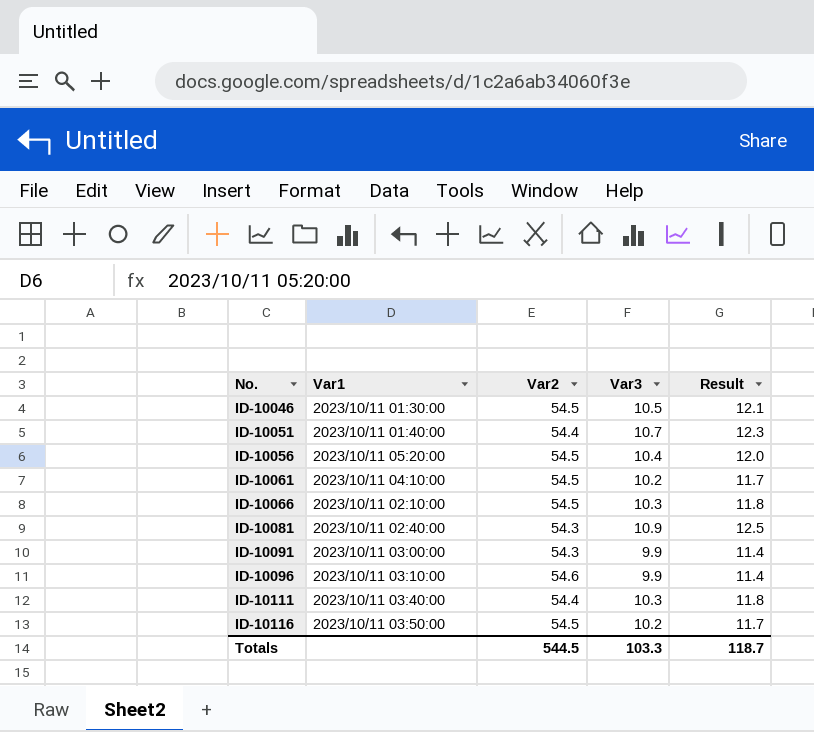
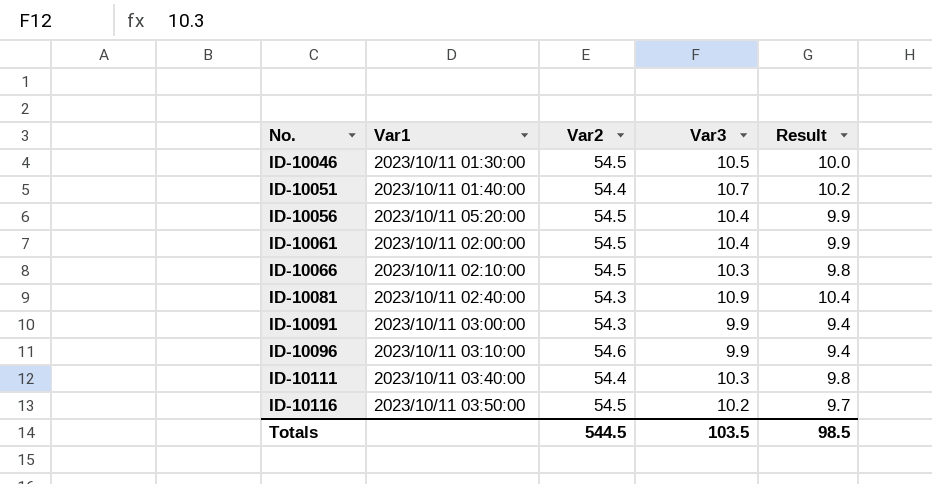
column Result | formula: [Var3] * 1.15 -> [Var3] * 0.95
ID-10061 | Var1: 2023/10/11 04:10:00 -> 2023/10/11 02:00:00
ID-10061 | Var3: 10.2 -> 10.4
Totals | Var3: 103.3 -> 103.5
Totals | Result: 118.7 -> 98.5

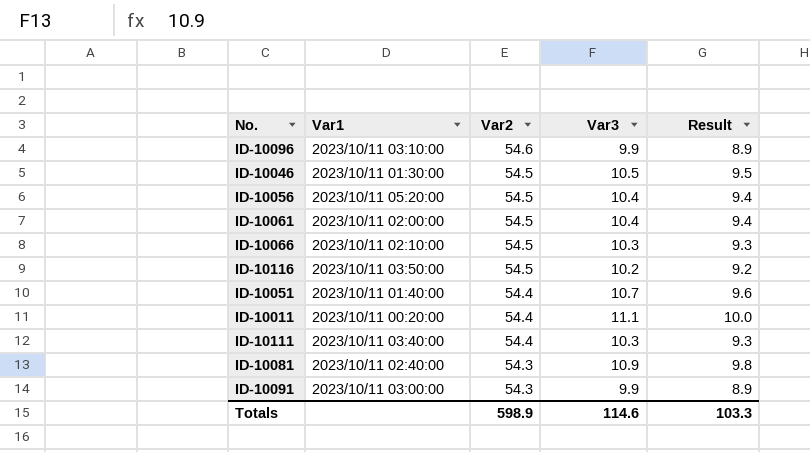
row order: No. ascending -> Var2 descending
column Result | formula: [Var3] * 0.95 -> [Var3] * 0.9
row ID-10011: none -> 2023/10/11 00:20:00 | 54.4 | 11.1 | 10.0
Totals | Var2: 544.5 -> 598.9
Totals | Var3: 103.5 -> 114.6
Totals | Result: 98.5 -> 103.3

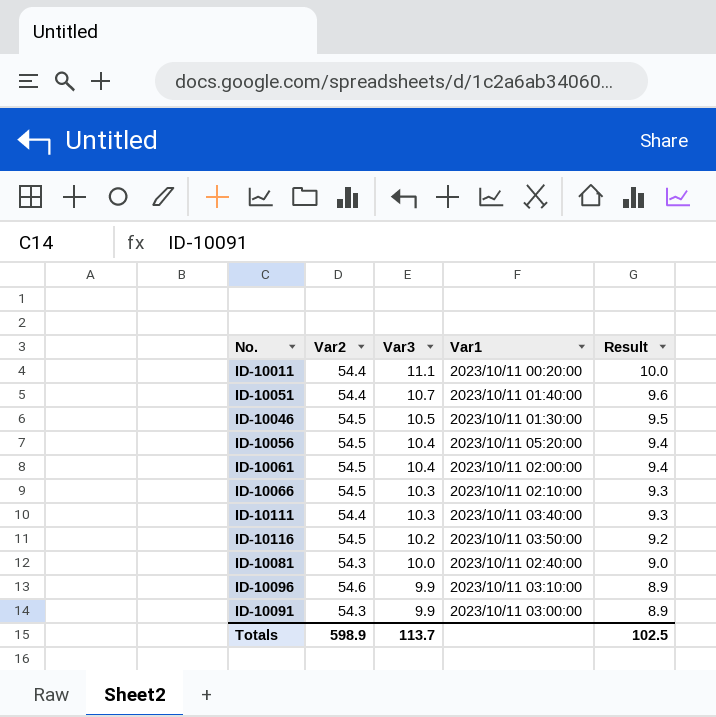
row order: Var2 descending -> Var3 descending
column Var1 | position: 2 -> 4
ID-10081 | Var3: 10.9 -> 10.0
ID-10081 | Result: 9.8 -> 9.0
Totals | Var3: 114.6 -> 113.7
Totals | Result: 103.3 -> 102.5

